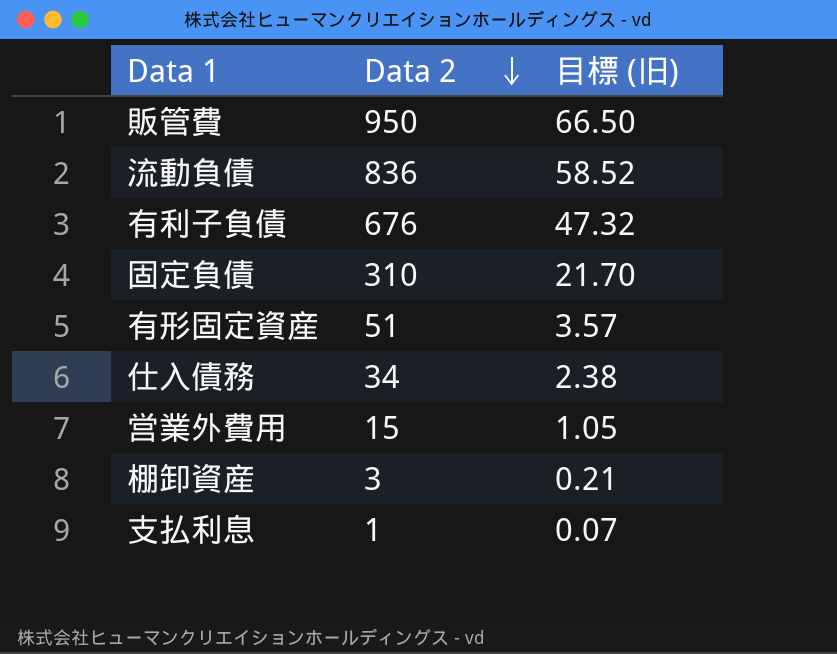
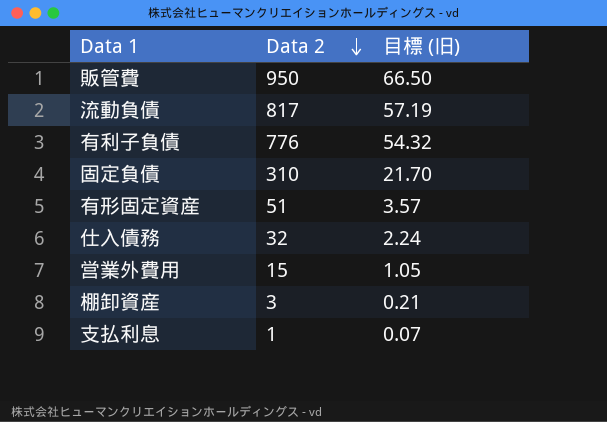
流動負債 | Data 2: 836 -> 817
流動負債 | 目標 (旧): 58.52 -> 57.19
有利子負債 | Data 2: 676 -> 776
有利子負債 | 目標 (旧): 47.32 -> 54.32
仕入債務 | Data 2: 34 -> 32
仕入債務 | 目標 (旧): 2.38 -> 2.24

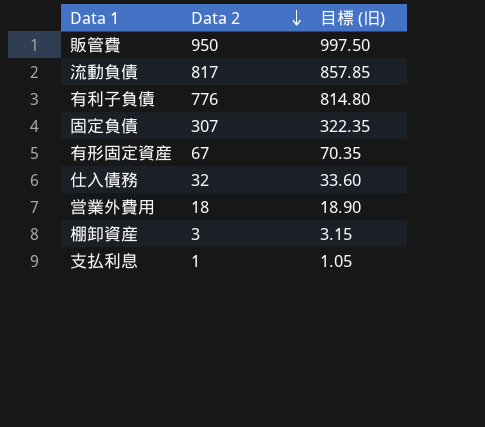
column 目標 (旧) | formula: [Data 2] * 0.07 -> [Data 2] * 1.05
固定負債 | Data 2: 310 -> 307
有形固定資産 | Data 2: 51 -> 67
営業外費用 | Data 2: 15 -> 18

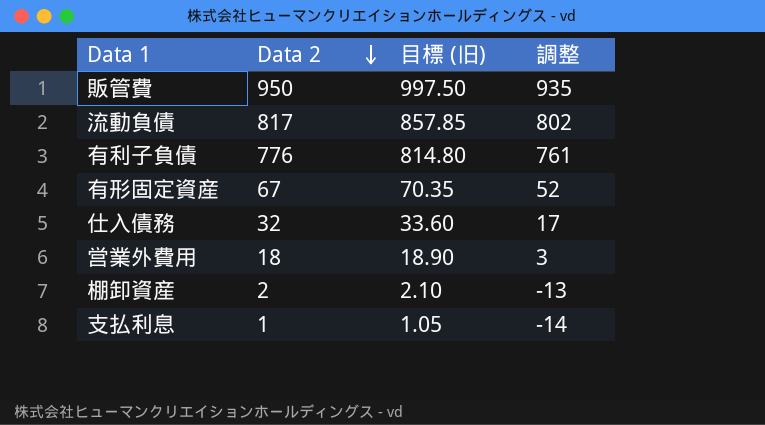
column 調整 | formula: none -> [Data 2] - 15
row 固定負債: 307 | 322.35 -> none
棚卸資産 | Data 2: 3 -> 2
棚卸資産 | 目標 (旧): 3.15 -> 2.10

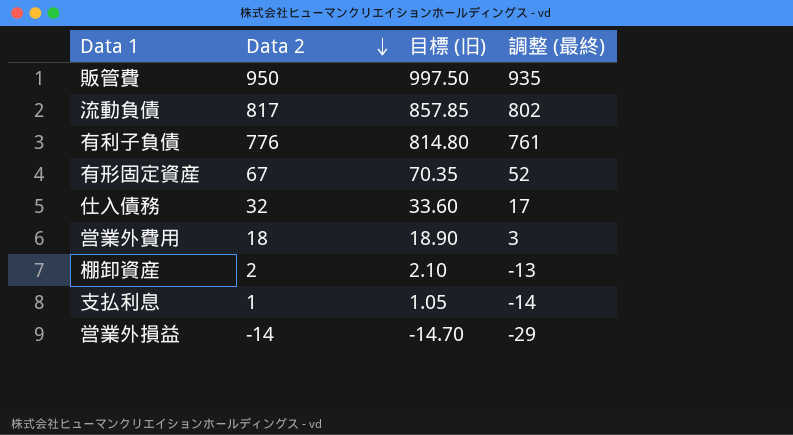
column name: 調整 -> 調整 (最終)
row 営業外損益: none -> -14 | -14.70 | -29

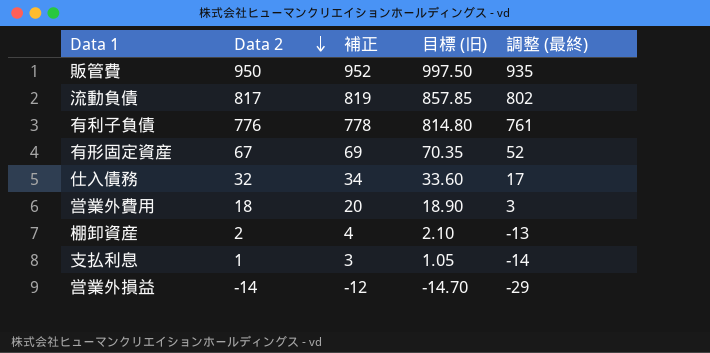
column 補正 | formula: none -> [Data 2] + 2

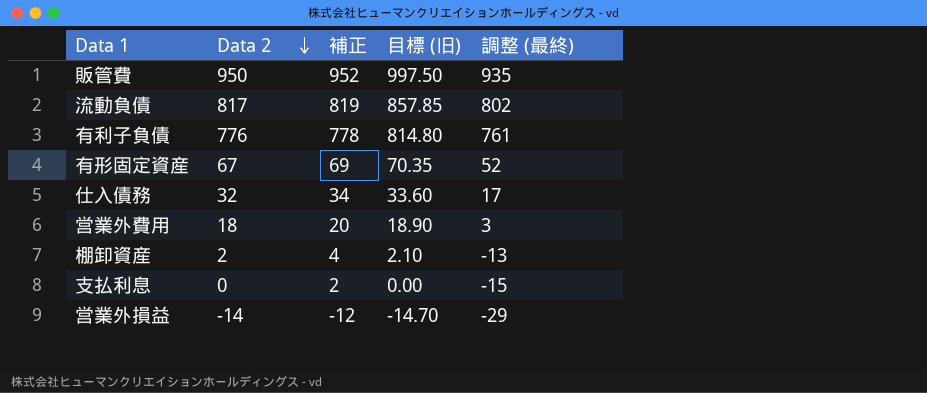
支払利息 | Data 2: 1 -> 0
支払利息 | 補正: 3 -> 2
支払利息 | 目標 (旧): 1.05 -> 0.00
支払利息 | 調整 (最終): -14 -> -15

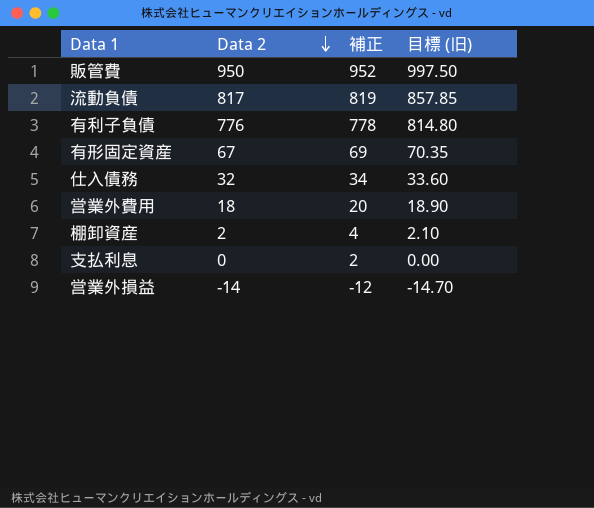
column 調整 (最終) | formula: [Data 2] - 15 -> none

